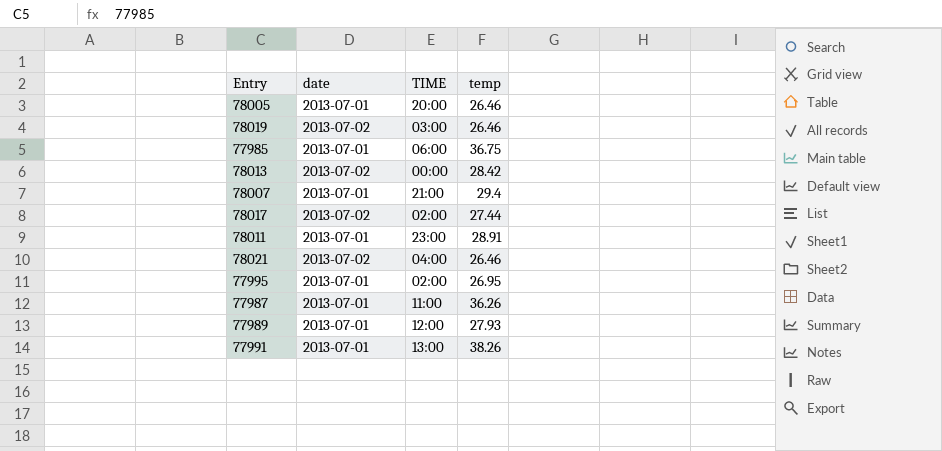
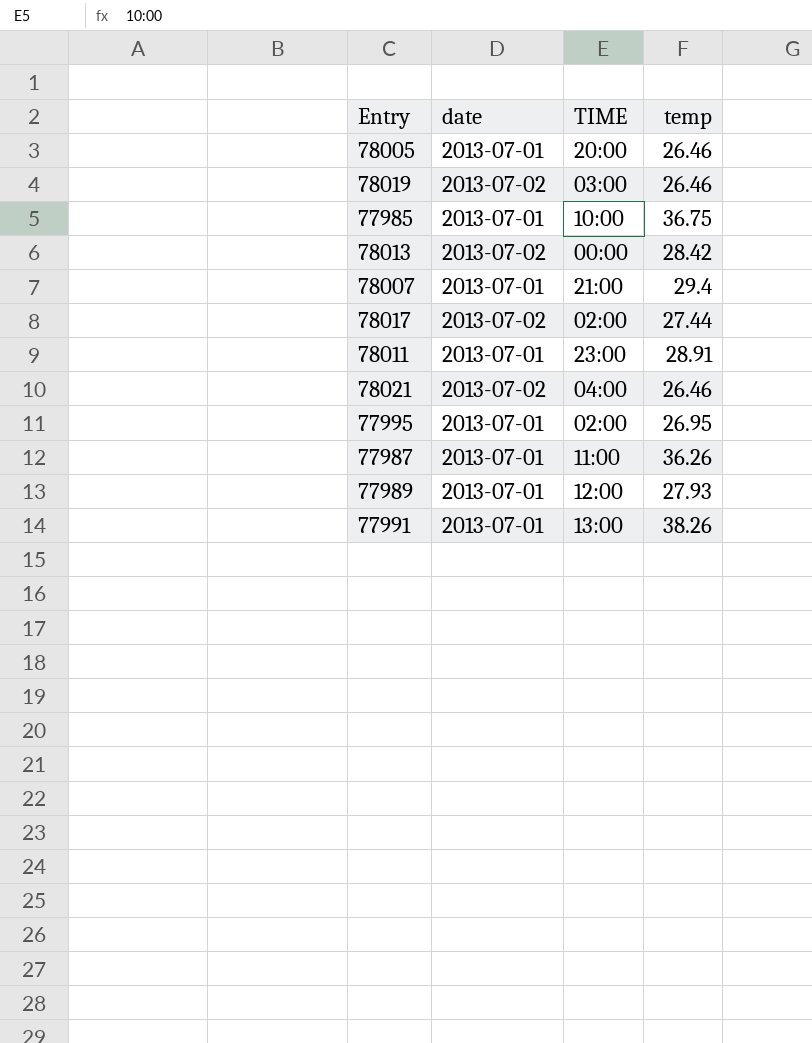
77985 | TIME: 06:00 -> 10:00

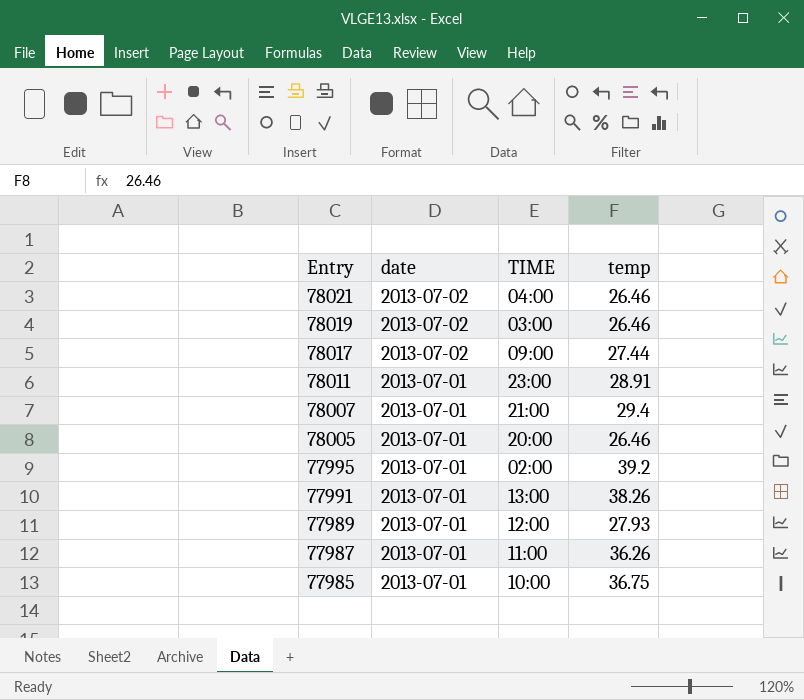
row order: none -> Entry descending
row 78013: 2013-07-02 | 00:00 | 28.42 -> none
78017 | TIME: 02:00 -> 09:00
77995 | temp: 26.95 -> 39.2

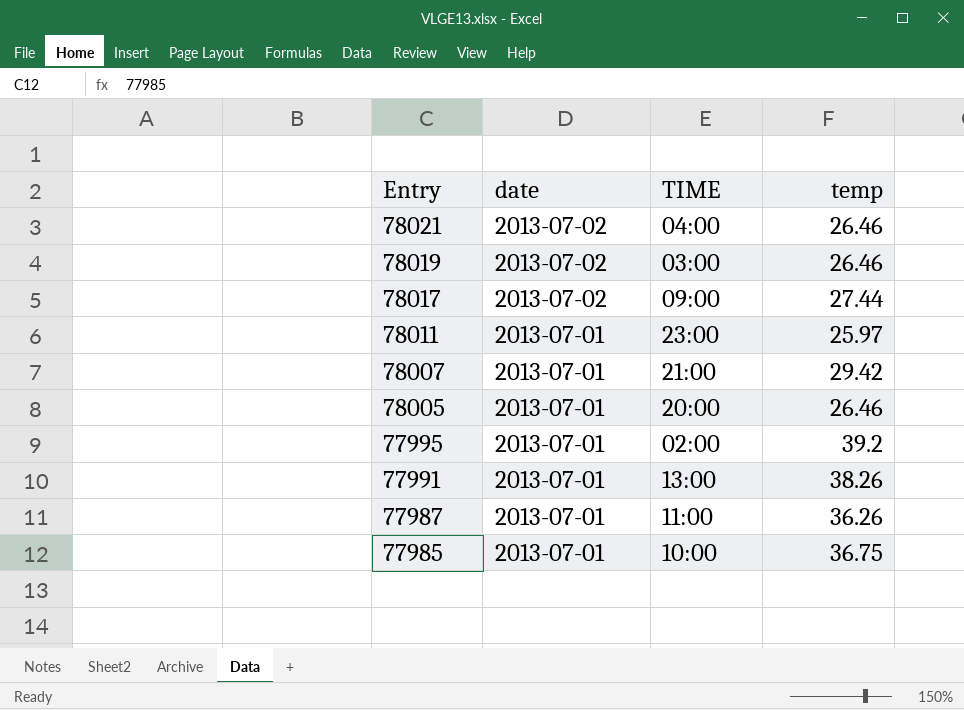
row 77989: 2013-07-01 | 12:00 | 27.93 -> none
78011 | temp: 28.91 -> 25.97
78007 | temp: 29.4 -> 29.42

